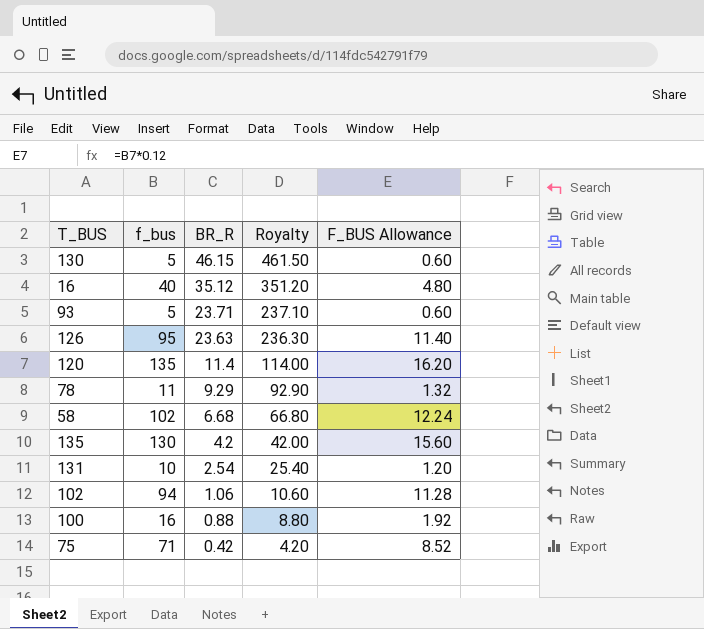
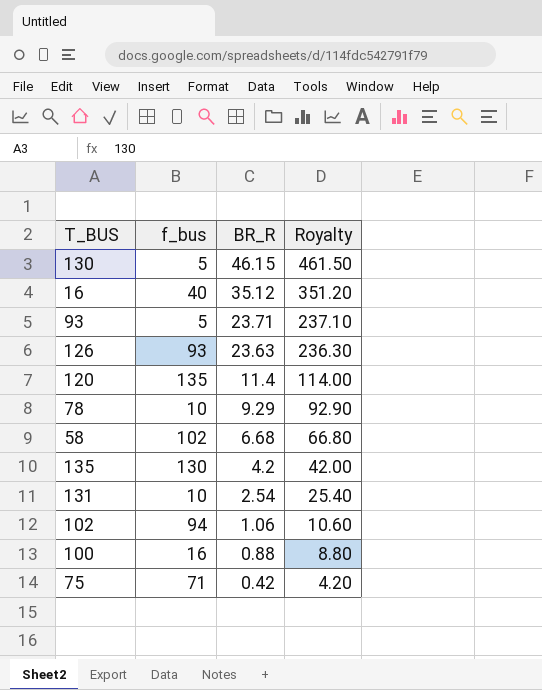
column F_BUS Allowance | formula: [f_bus] * 0.12 -> none
126 | f_bus: 95 -> 93
78 | f_bus: 11 -> 10

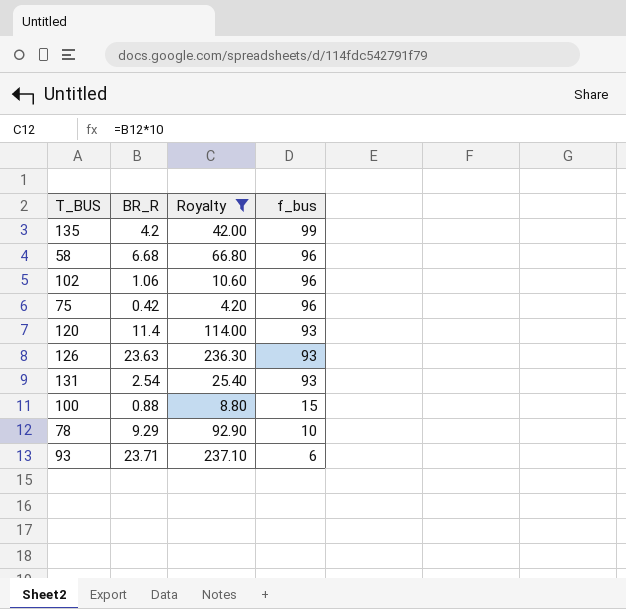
filter: none -> Royalty <= 237.10
row order: BR_R descending -> f_bus descending
column f_bus | position: 2 -> 4
135 | f_bus: 130 -> 99
58 | f_bus: 102 -> 96
102 | f_bus: 94 -> 96
75 | f_bus: 71 -> 96
120 | f_bus: 135 -> 93
131 | f_bus: 10 -> 93
100 | f_bus: 16 -> 15
93 | f_bus: 5 -> 6

